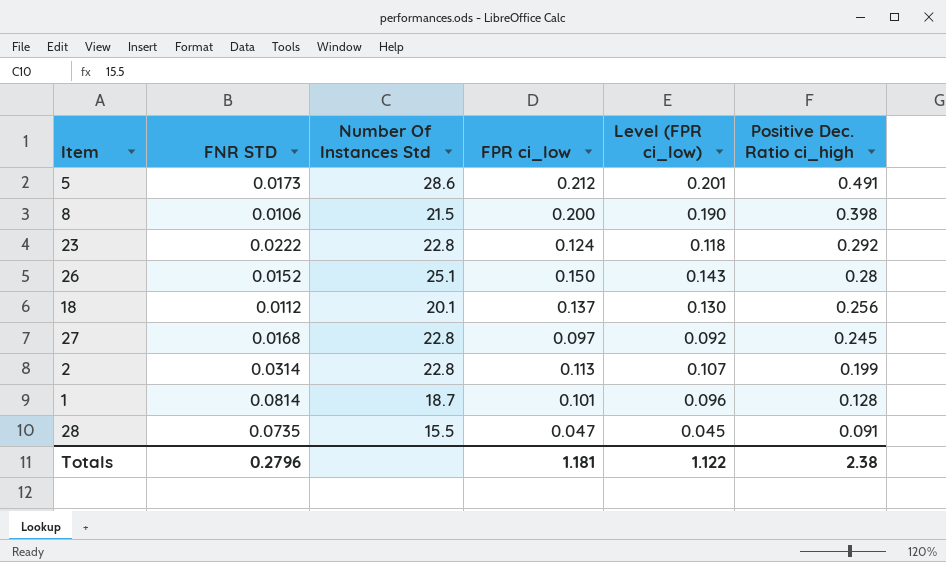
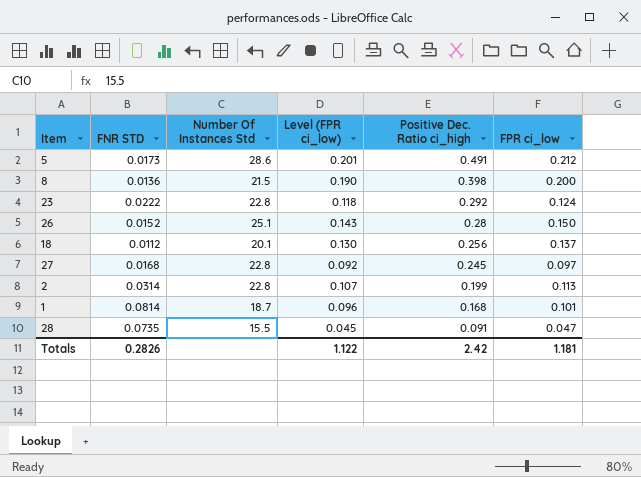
column FPR ci_low | position: 4 -> 6
8 | FNR STD: 0.0106 -> 0.0136
1 | Positive Dec. Ratio ci_high: 0.128 -> 0.168
Totals | FNR STD: 0.2796 -> 0.2826
Totals | Positive Dec. Ratio ci_high: 2.38 -> 2.42

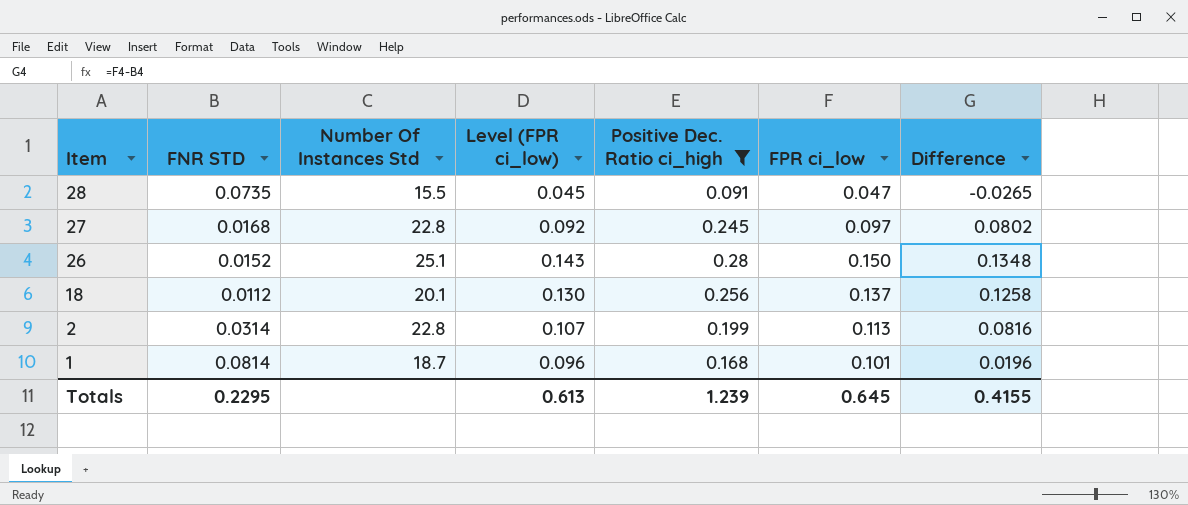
filter: none -> Positive Dec. Ratio ci_high <= 0.28
row order: Positive Dec. Ratio ci_high descending -> Item descending
column Difference | formula: none -> [FPR ci_low] - [FNR STD]
Totals | FNR STD: 0.2826 -> 0.2295
Totals | Level (FPR ci_low): 1.122 -> 0.613
Totals | Positive Dec. Ratio ci_high: 2.42 -> 1.239
Totals | FPR ci_low: 1.181 -> 0.645

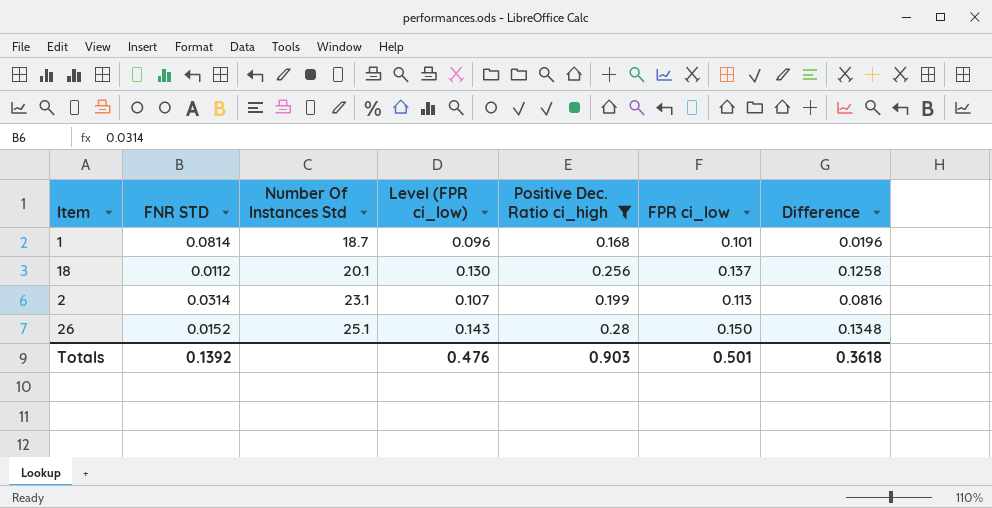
row order: Item descending -> Number Of Instances Std ascending
row 28: 0.0735 | 15.5 | 0.045 | 0.091 | 0.047 | -0.0265 -> none
row 27: 0.0168 | 22.8 | 0.092 | 0.245 | 0.097 | 0.0802 -> none
2 | Number Of Instances Std: 22.8 -> 23.1
Totals | FNR STD: 0.2295 -> 0.1392
Totals | Level (FPR ci_low): 0.613 -> 0.476
Totals | Positive Dec. Ratio ci_high: 1.239 -> 0.903
Totals | FPR ci_low: 0.645 -> 0.501
Totals | Difference: 0.4155 -> 0.3618

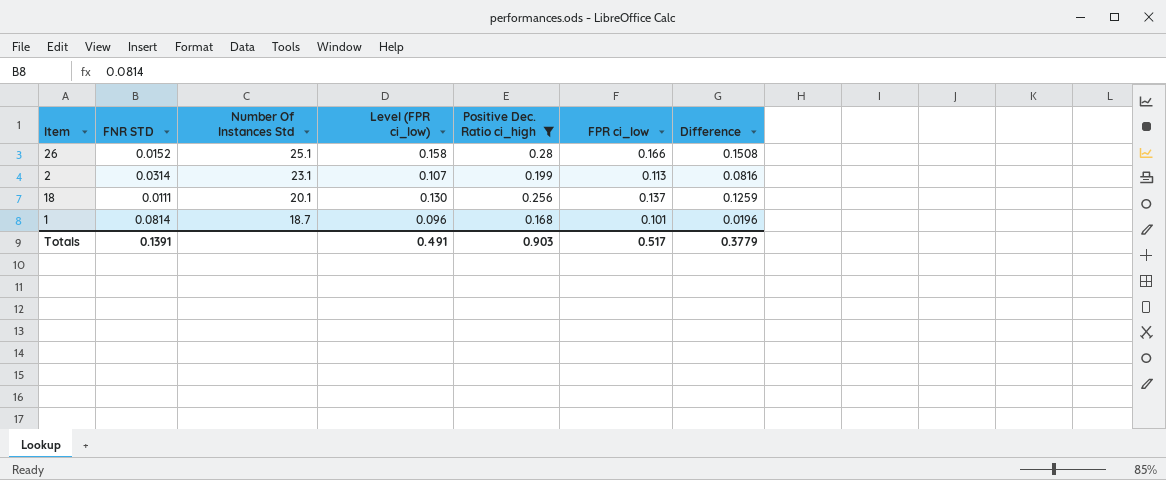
row order: Number Of Instances Std ascending -> Number Of Instances Std descending
26 | Level (FPR ci_low): 0.143 -> 0.158
26 | FPR ci_low: 0.150 -> 0.166
26 | Difference: 0.1348 -> 0.1508
18 | FNR STD: 0.0112 -> 0.0111
18 | Difference: 0.1258 -> 0.1259
Totals | FNR STD: 0.1392 -> 0.1391
Totals | Level (FPR ci_low): 0.476 -> 0.491
Totals | FPR ci_low: 0.501 -> 0.517
Totals | Difference: 0.3618 -> 0.3779

